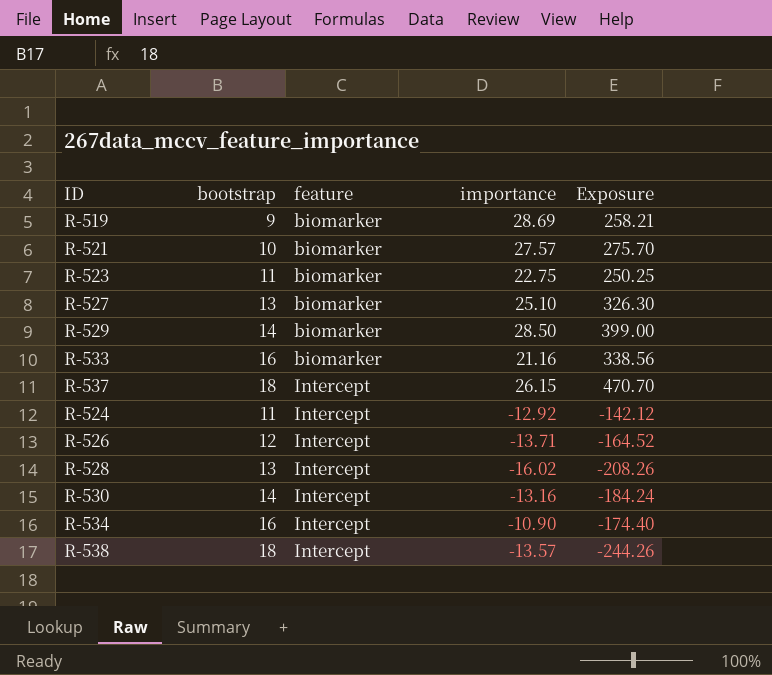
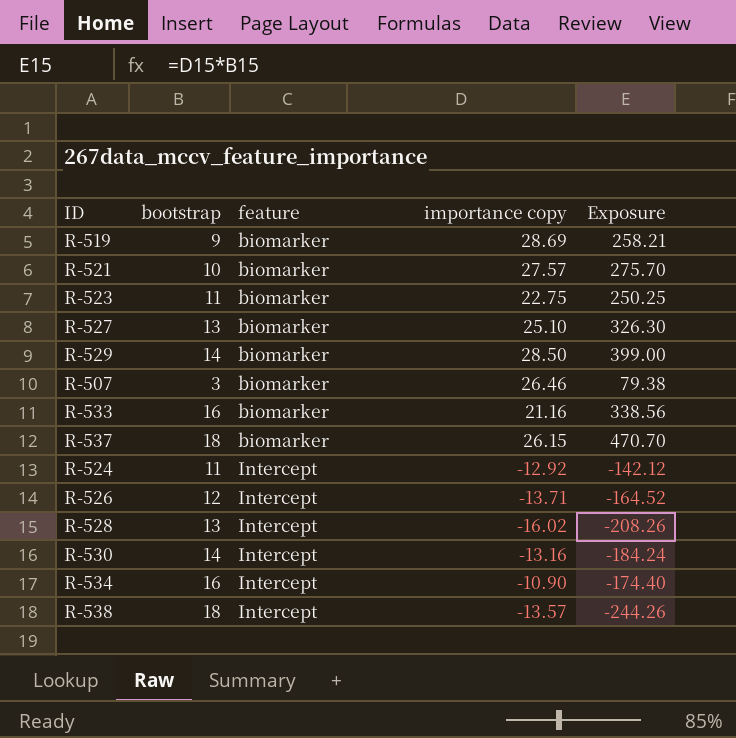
column name: importance -> importance copy
row R-507: none -> 3 | biomarker | 26.46 | 79.38
R-537 | feature: Intercept -> biomarker

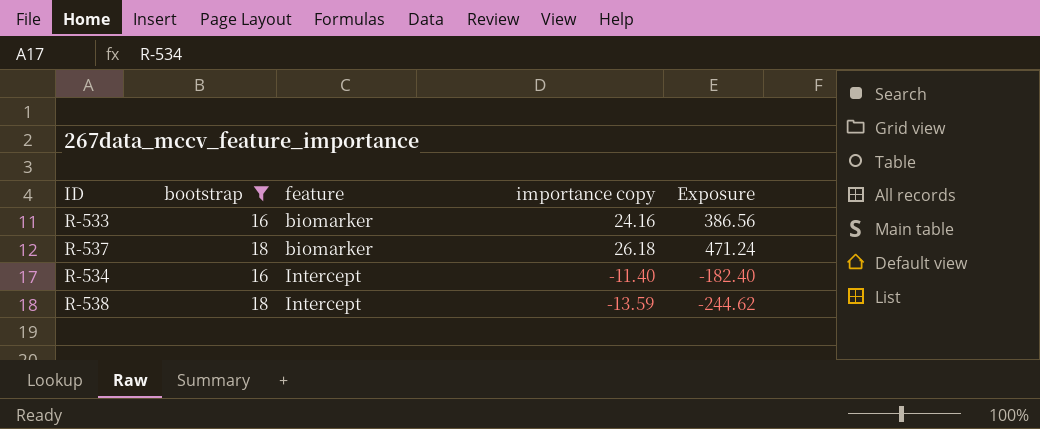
filter: none -> bootstrap >= 16
R-533 | importance copy: 21.16 -> 24.16
R-533 | Exposure: 338.56 -> 386.56
R-537 | importance copy: 26.15 -> 26.18
R-537 | Exposure: 470.70 -> 471.24
R-534 | importance copy: -10.90 -> -11.40
R-534 | Exposure: -174.40 -> -182.40
R-538 | importance copy: -13.57 -> -13.59
R-538 | Exposure: -244.26 -> -244.62

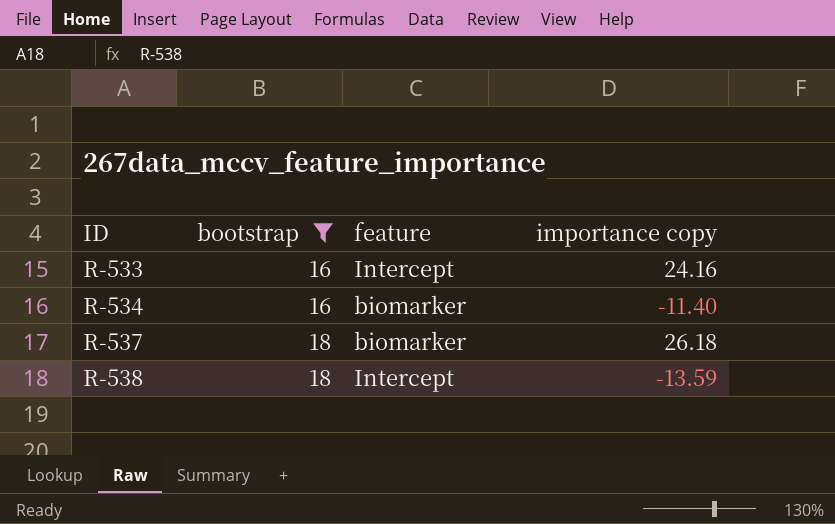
row order: feature ascending -> ID ascending
column Exposure | formula: [bootstrap] * [importance copy] -> none
R-533 | feature: biomarker -> Intercept
R-534 | feature: Intercept -> biomarker

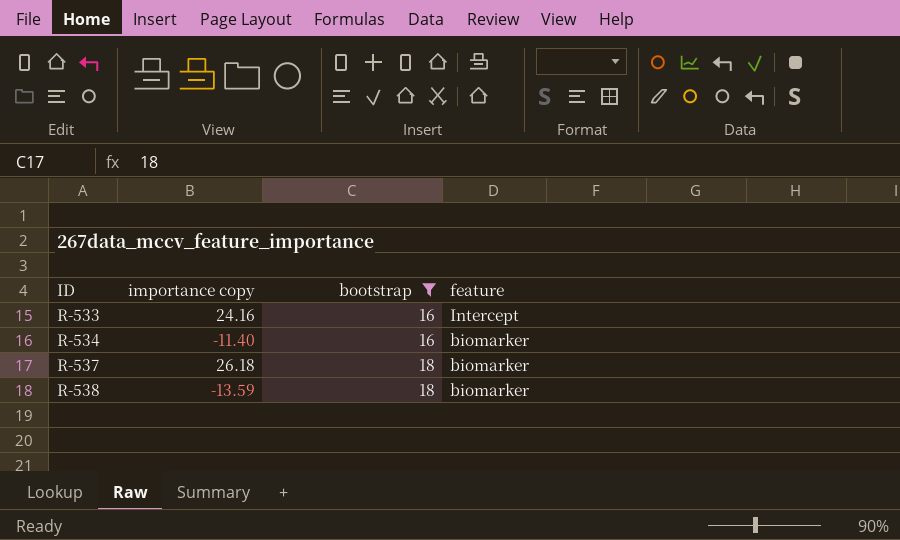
column importance copy | position: 4 -> 2
R-538 | feature: Intercept -> biomarker

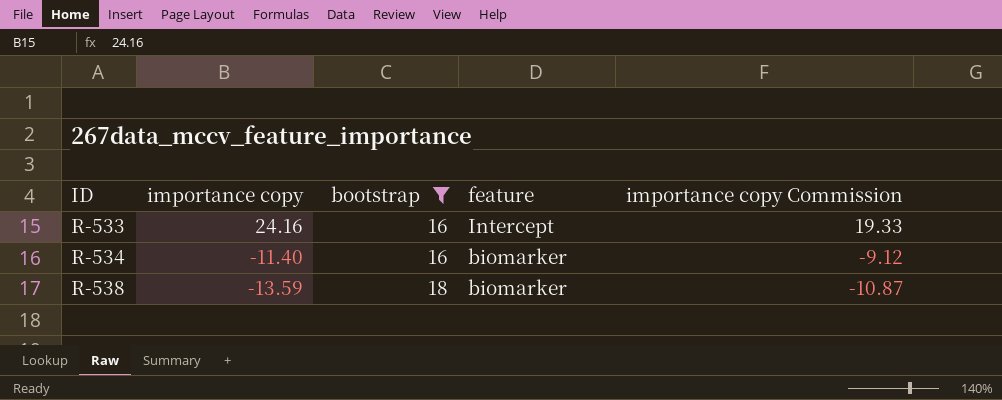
column importance copy Commission | formula: none -> [importance copy] * 0.8
row R-537: 26.18 | 18 | biomarker -> none

